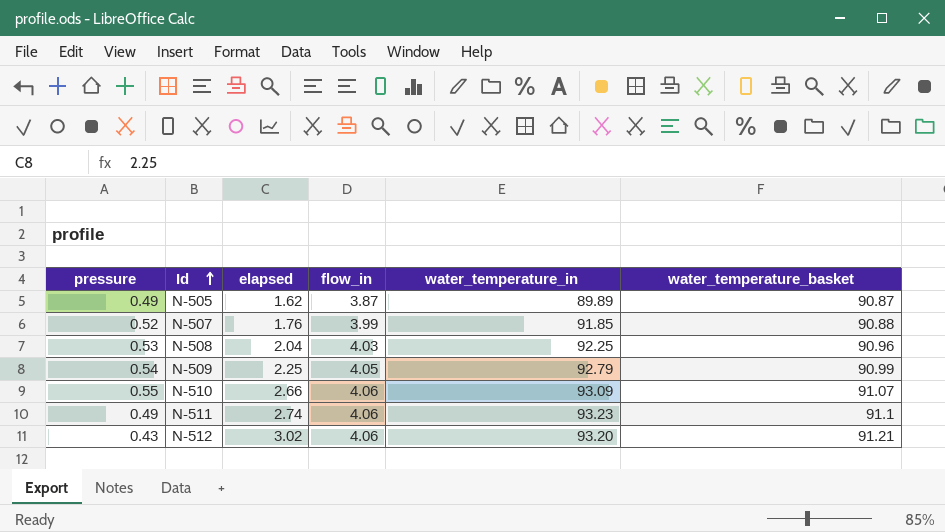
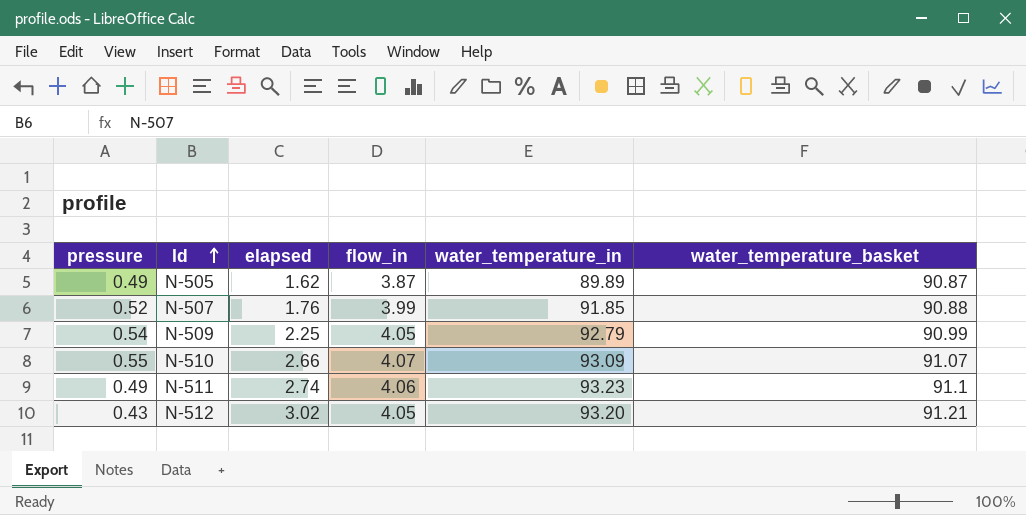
row N-508: 0.53 | 2.04 | 4.03 | 92.25 | 90.96 -> none
N-510 | flow_in: 4.06 -> 4.07
N-512 | flow_in: 4.06 -> 4.05

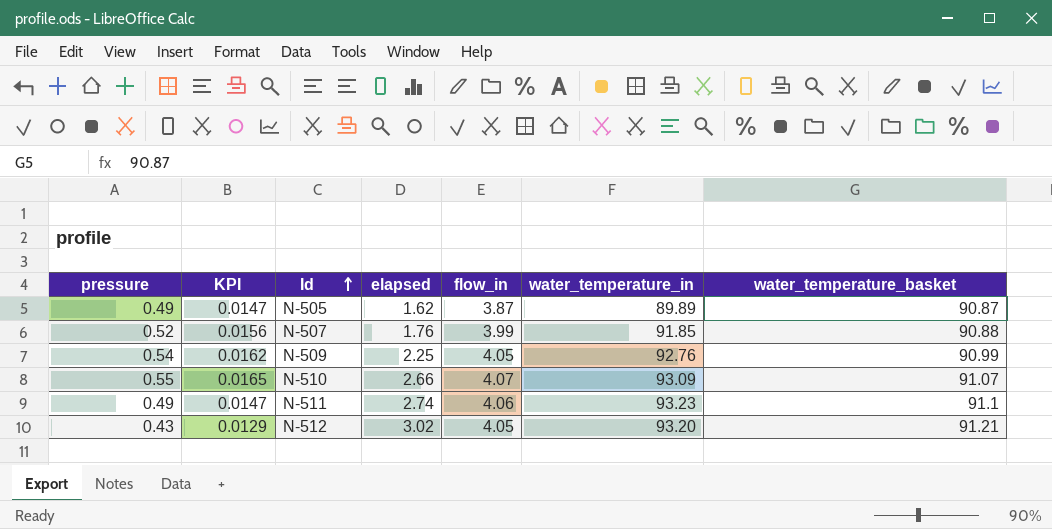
column KPI | formula: none -> [pressure] * 0.03
N-509 | water_temperature_in: 92.79 -> 92.76

